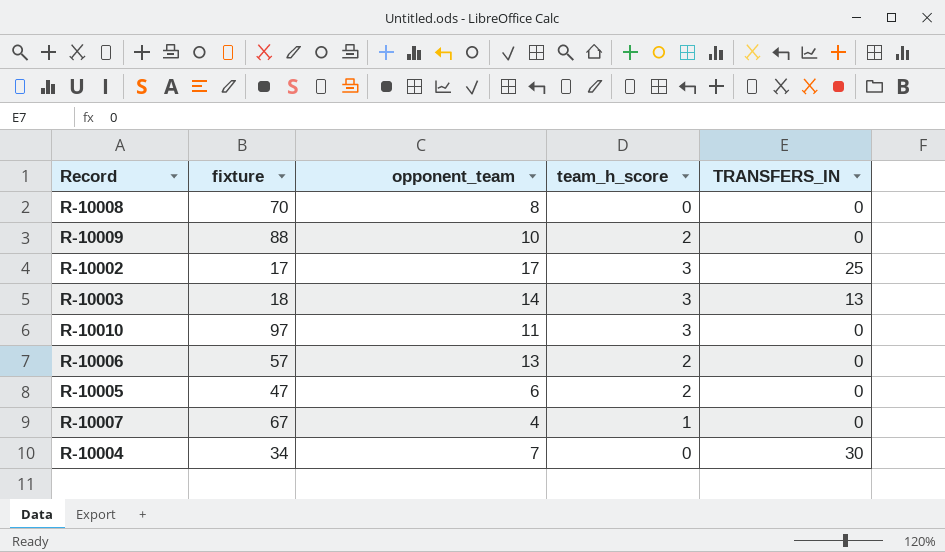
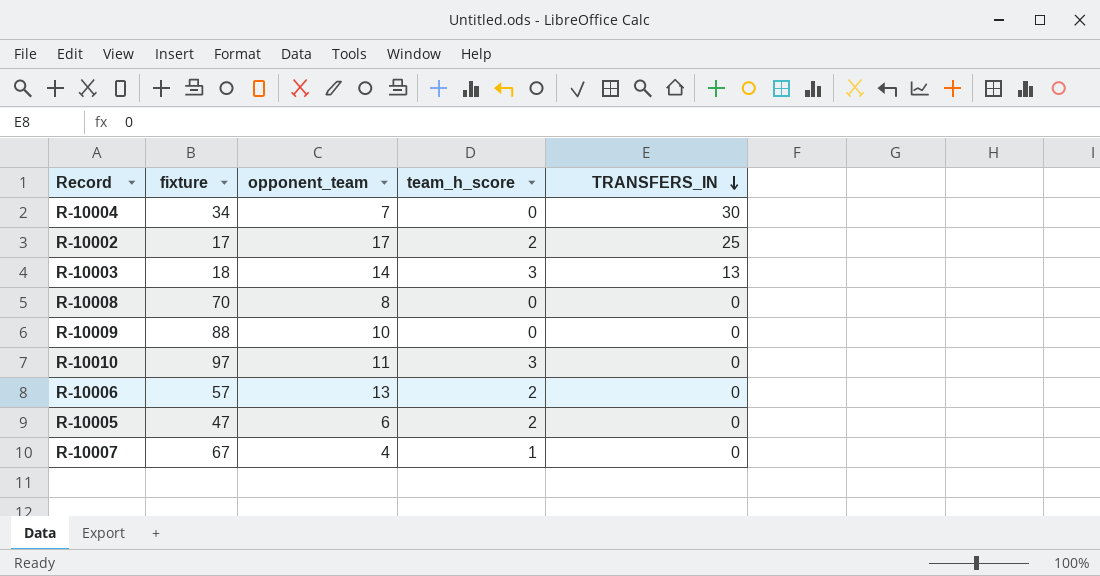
row order: none -> TRANSFERS_IN descending
R-10002 | team_h_score: 3 -> 2
R-10009 | team_h_score: 2 -> 0

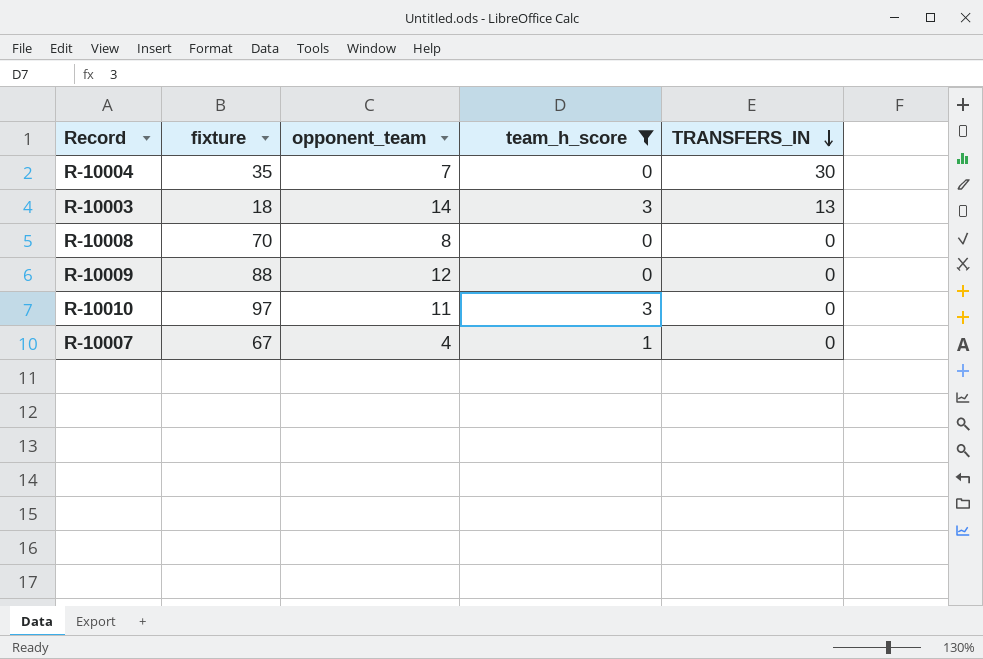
filter: none -> team_h_score != 2
R-10004 | fixture: 34 -> 35
R-10009 | opponent_team: 10 -> 12

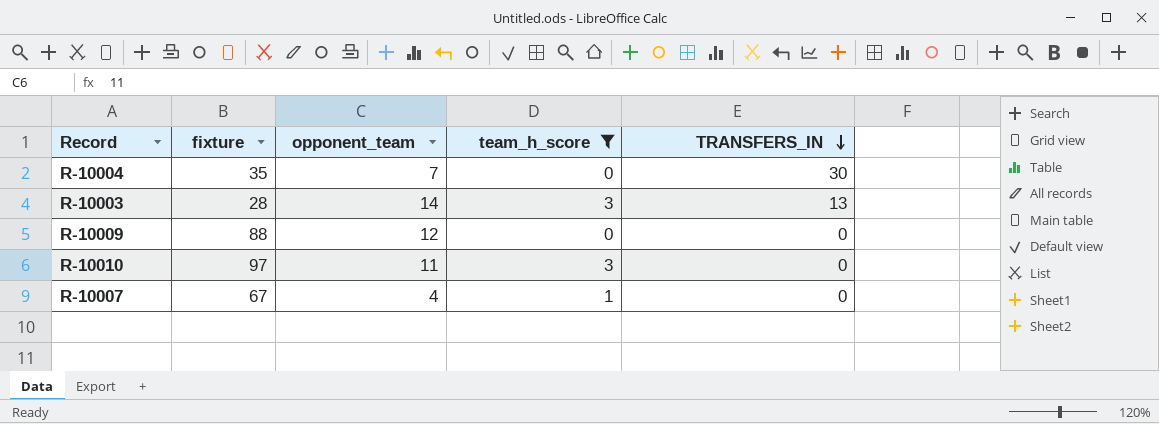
row R-10008: 70 | 8 | 0 | 0 -> none
R-10003 | fixture: 18 -> 28

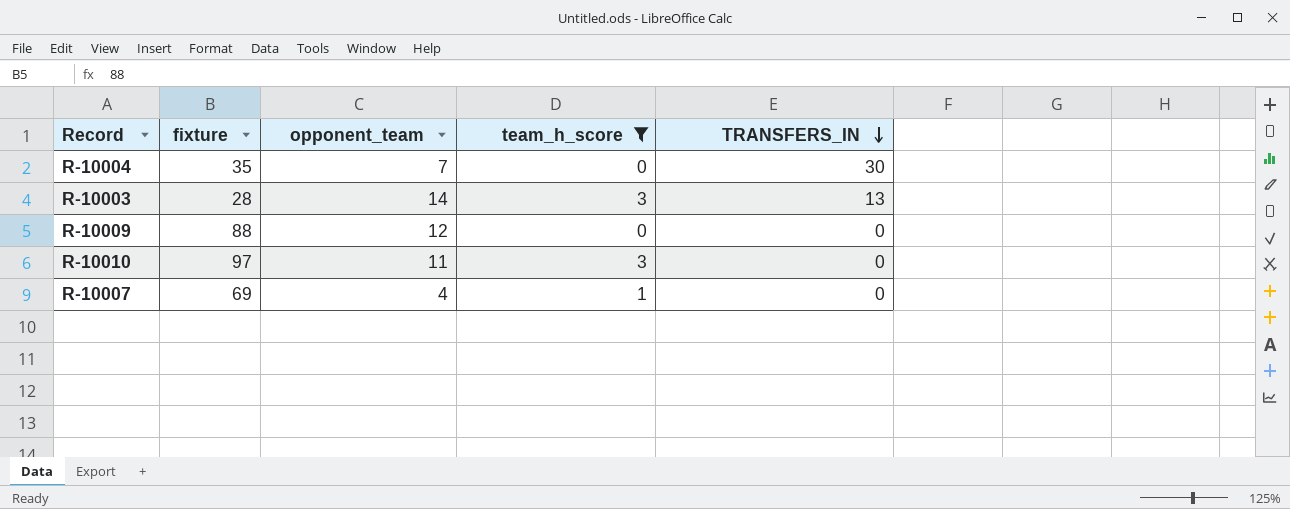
R-10007 | fixture: 67 -> 69

